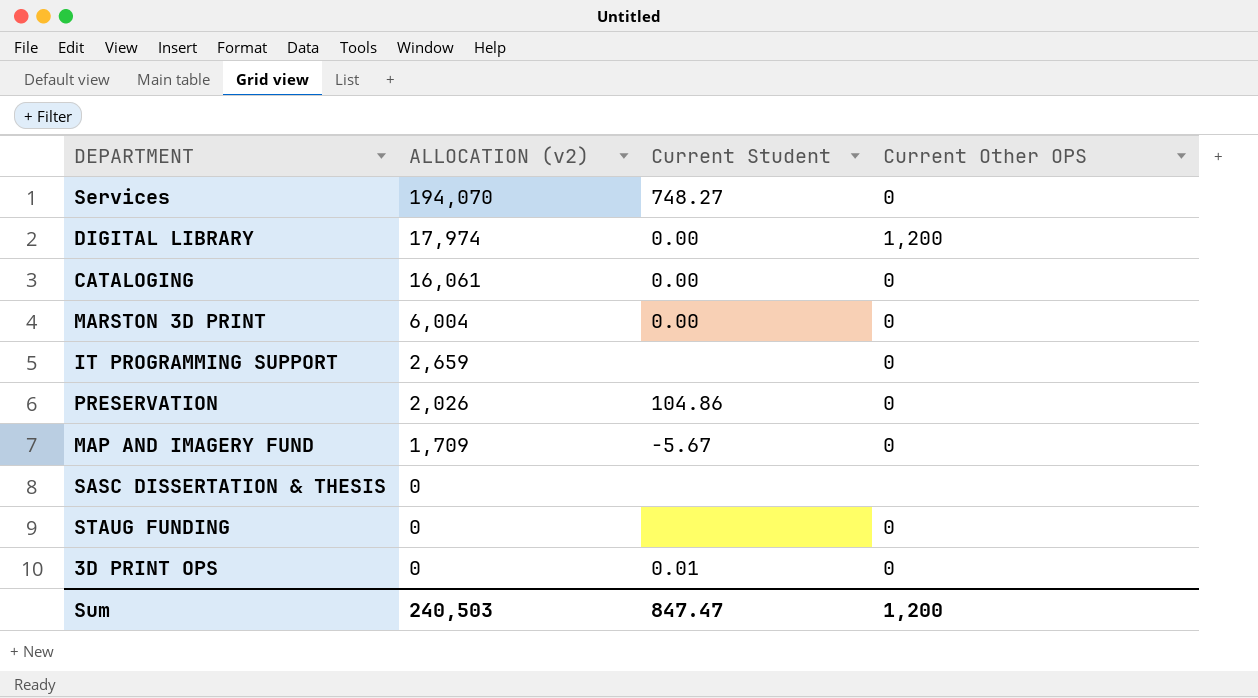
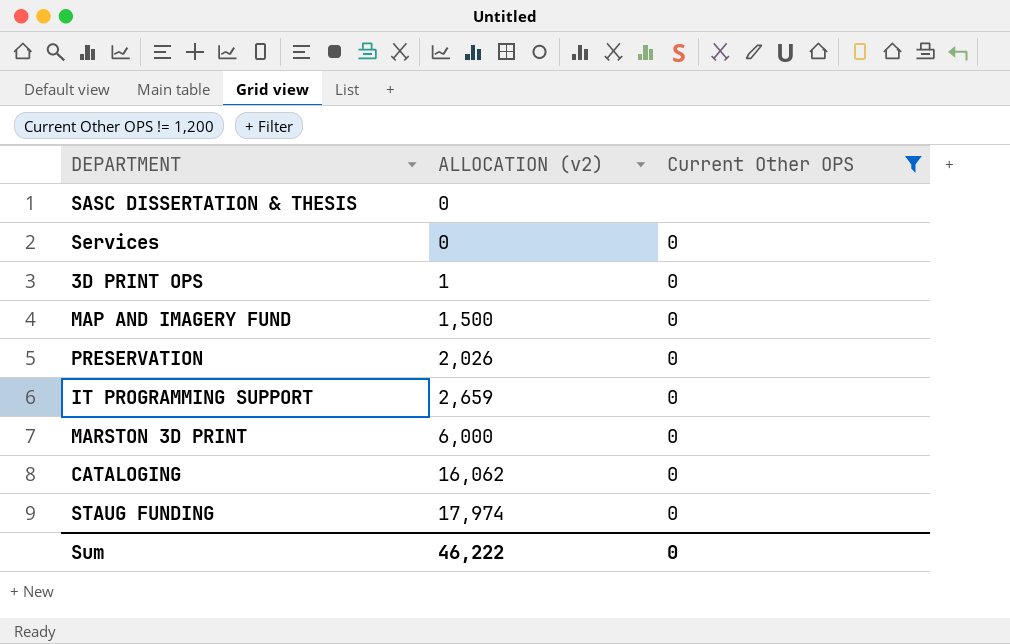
filter: none -> Current Other OPS != 1,200
row order: ALLOCATION (v2) descending -> ALLOCATION (v2) ascending
column Current Student | position: 3 -> none
Services | ALLOCATION (v2): 194,070 -> 0
3D PRINT OPS | ALLOCATION (v2): 0 -> 1
MAP AND IMAGERY FUND | ALLOCATION (v2): 1,709 -> 1,500
MARSTON 3D PRINT | ALLOCATION (v2): 6,004 -> 6,000
CATALOGING | ALLOCATION (v2): 16,061 -> 16,062
STAUG FUNDING | ALLOCATION (v2): 0 -> 17,974
Sum | ALLOCATION (v2): 240,503 -> 46,222
Sum | Current Other OPS: 1,200 -> 0

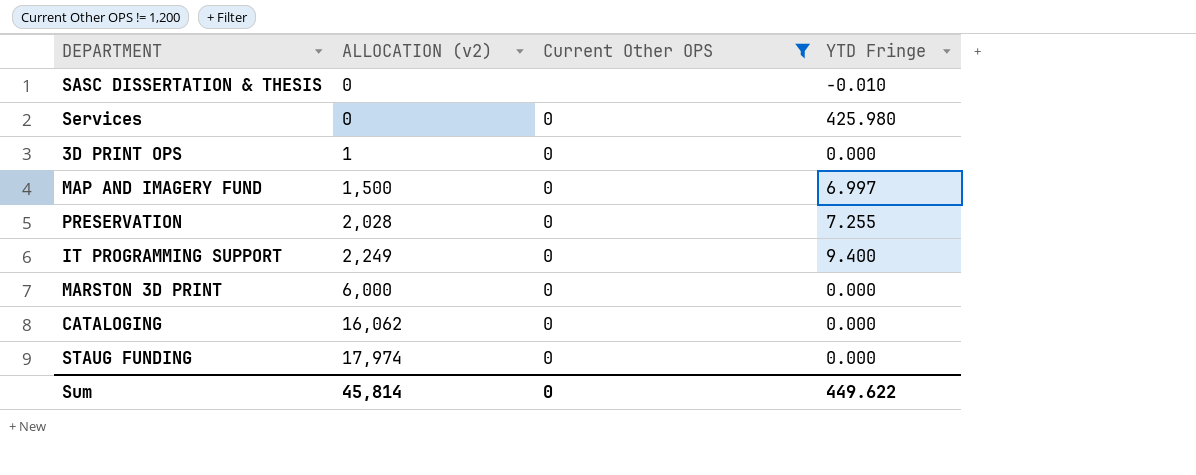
column YTD Fringe | position: none -> 4
PRESERVATION | ALLOCATION (v2): 2,026 -> 2,028
IT PROGRAMMING SUPPORT | ALLOCATION (v2): 2,659 -> 2,249
Sum | ALLOCATION (v2): 46,222 -> 45,814

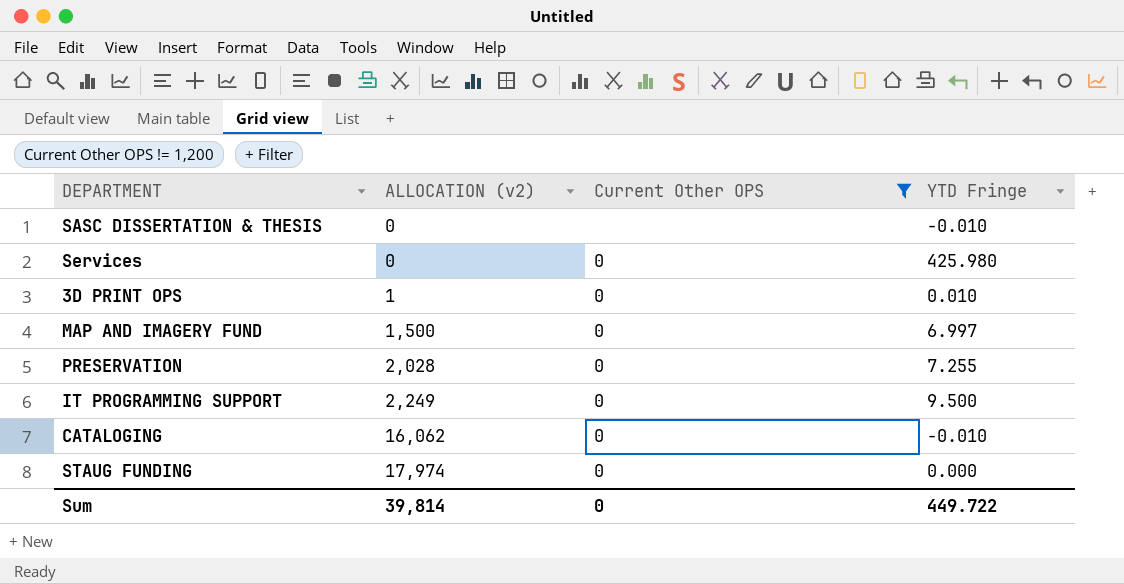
row MARSTON 3D PRINT: 6,000 | 0 | 0.000 -> none
3D PRINT OPS | YTD Fringe: 0.000 -> 0.010
IT PROGRAMMING SUPPORT | YTD Fringe: 9.400 -> 9.500
CATALOGING | YTD Fringe: 0.000 -> -0.010
Sum | ALLOCATION (v2): 45,814 -> 39,814
Sum | YTD Fringe: 449.622 -> 449.722

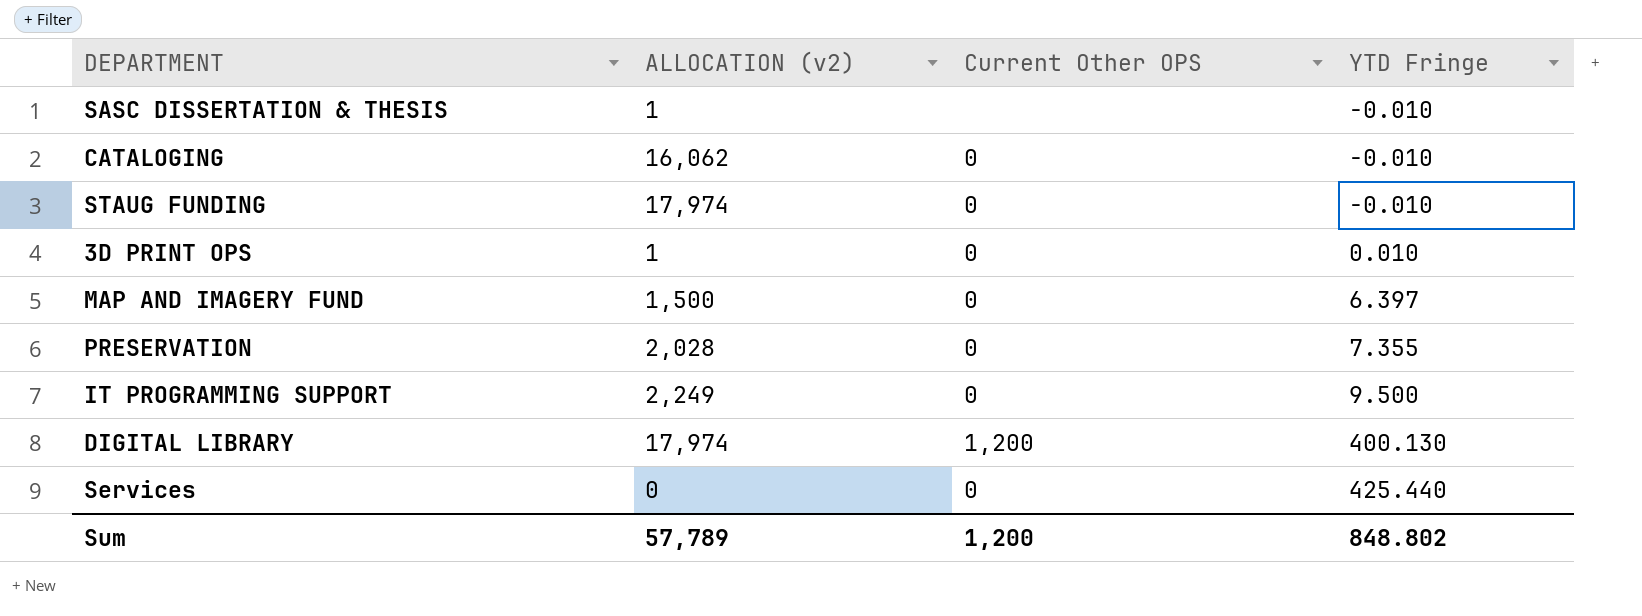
filter: Current Other OPS != 1,200 -> none
row order: ALLOCATION (v2) ascending -> YTD Fringe ascending
SASC DISSERTATION & THESIS | ALLOCATION (v2): 0 -> 1
STAUG FUNDING | YTD Fringe: 0.000 -> -0.010
MAP AND IMAGERY FUND | YTD Fringe: 6.997 -> 6.397
PRESERVATION | YTD Fringe: 7.255 -> 7.355
Services | YTD Fringe: 425.980 -> 425.440
Sum | ALLOCATION (v2): 39,814 -> 57,789
Sum | Current Other OPS: 0 -> 1,200
Sum | YTD Fringe: 449.722 -> 848.802

